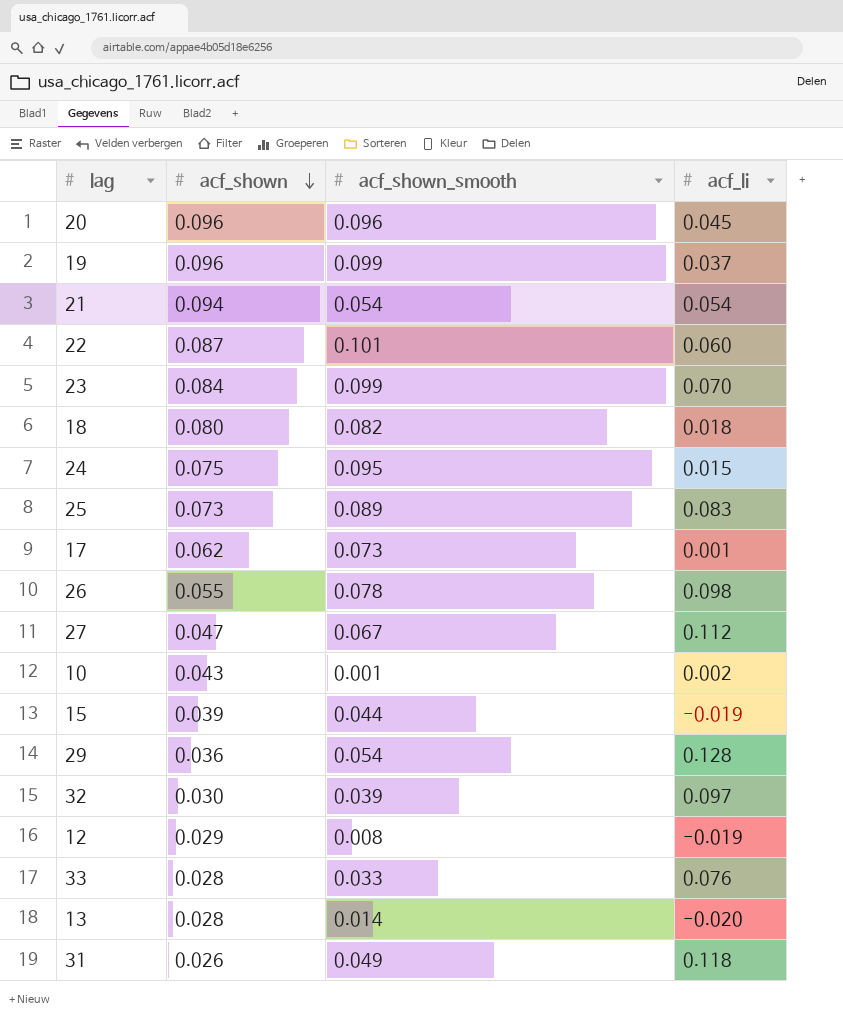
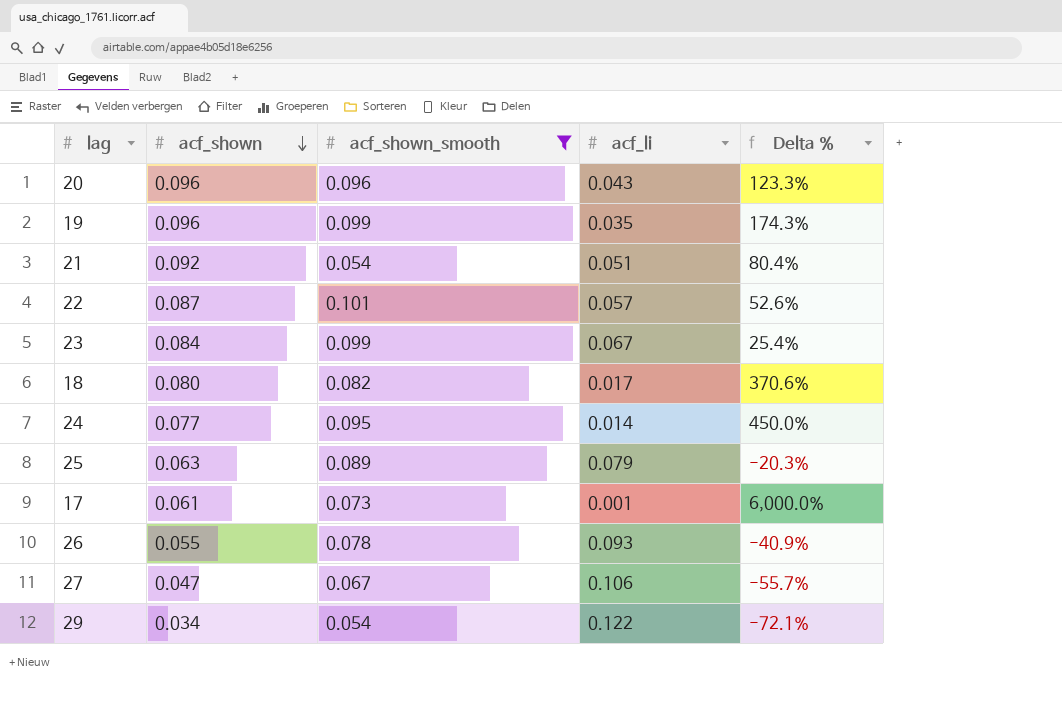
filter: none -> acf_shown_smooth >= 0.054
column Delta % | formula: none -> ([acf_shown] - [acf_li]) / [acf_li]
20 | acf_li: 0.045 -> 0.043
19 | acf_li: 0.037 -> 0.035
21 | acf_shown: 0.094 -> 0.092
21 | acf_li: 0.054 -> 0.051
22 | acf_li: 0.060 -> 0.057
23 | acf_li: 0.070 -> 0.067
18 | acf_li: 0.018 -> 0.017
24 | acf_shown: 0.075 -> 0.077
24 | acf_li: 0.015 -> 0.014
25 | acf_shown: 0.073 -> 0.063
25 | acf_li: 0.083 -> 0.079
17 | acf_shown: 0.062 -> 0.061
26 | acf_li: 0.098 -> 0.093
27 | acf_li: 0.112 -> 0.106
29 | acf_shown: 0.036 -> 0.034
29 | acf_li: 0.128 -> 0.122

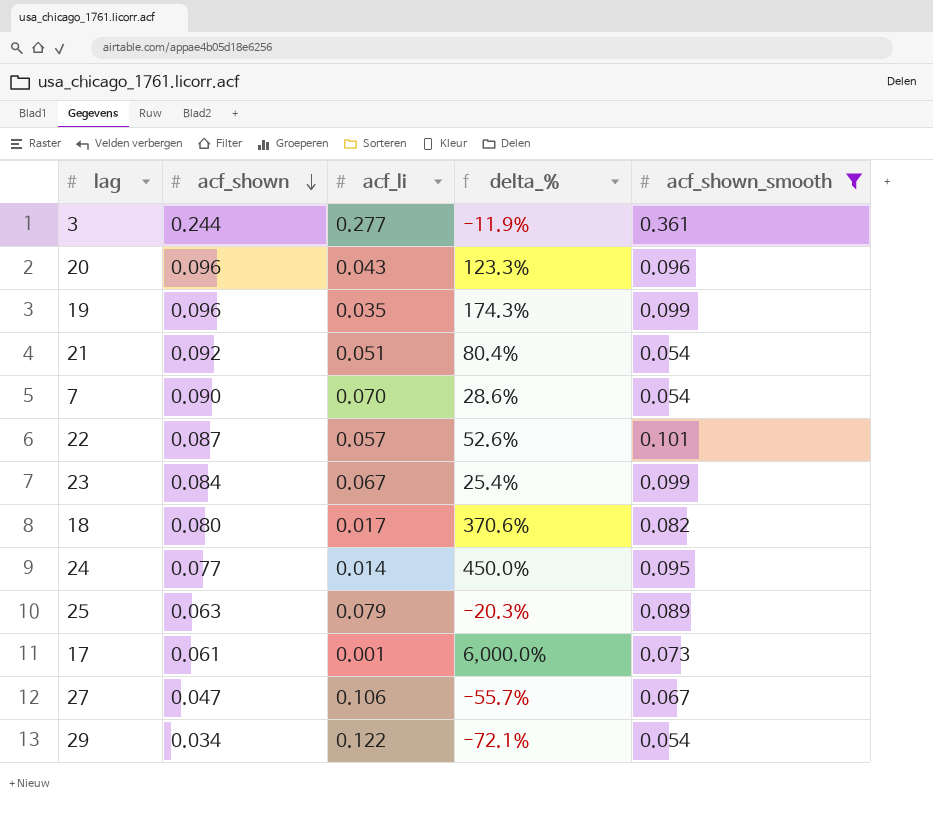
column name: Delta % -> delta_%
column acf_shown_smooth | position: 3 -> 5
row 26: 0.055 | 0.078 | 0.093 | -40.9% -> none
row 3: none -> 0.244 | 0.277 | -11.9% | 0.361
row 7: none -> 0.090 | 0.070 | 28.6% | 0.054

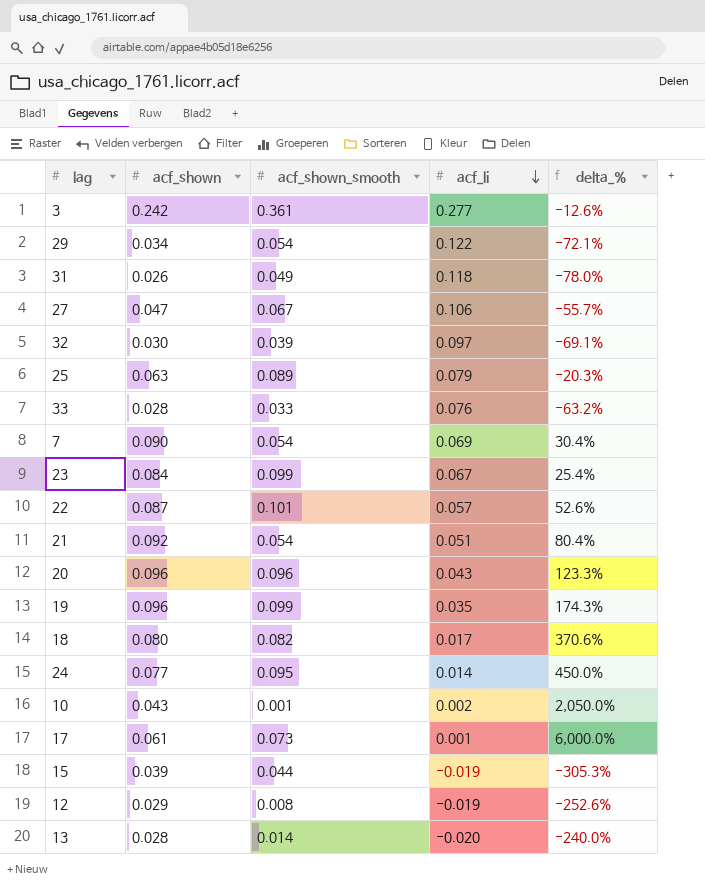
filter: acf_shown_smooth >= 0.054 -> none
row order: acf_shown descending -> acf_li descending
column acf_shown_smooth | position: 5 -> 3
3 | acf_shown: 0.244 -> 0.242
3 | delta_%: -11.9% -> -12.6%
7 | acf_li: 0.070 -> 0.069
7 | delta_%: 28.6% -> 30.4%

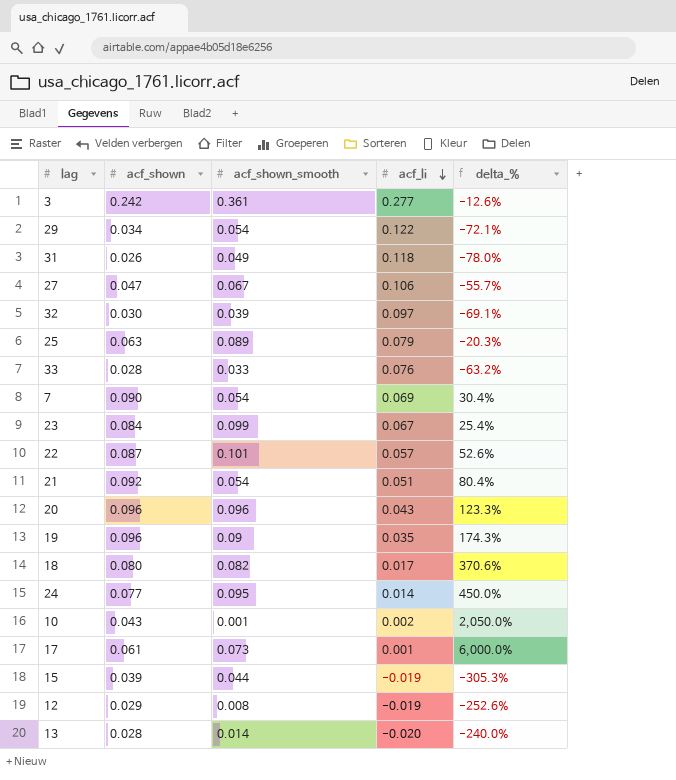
19 | acf_shown_smooth: 0.099 -> 0.09

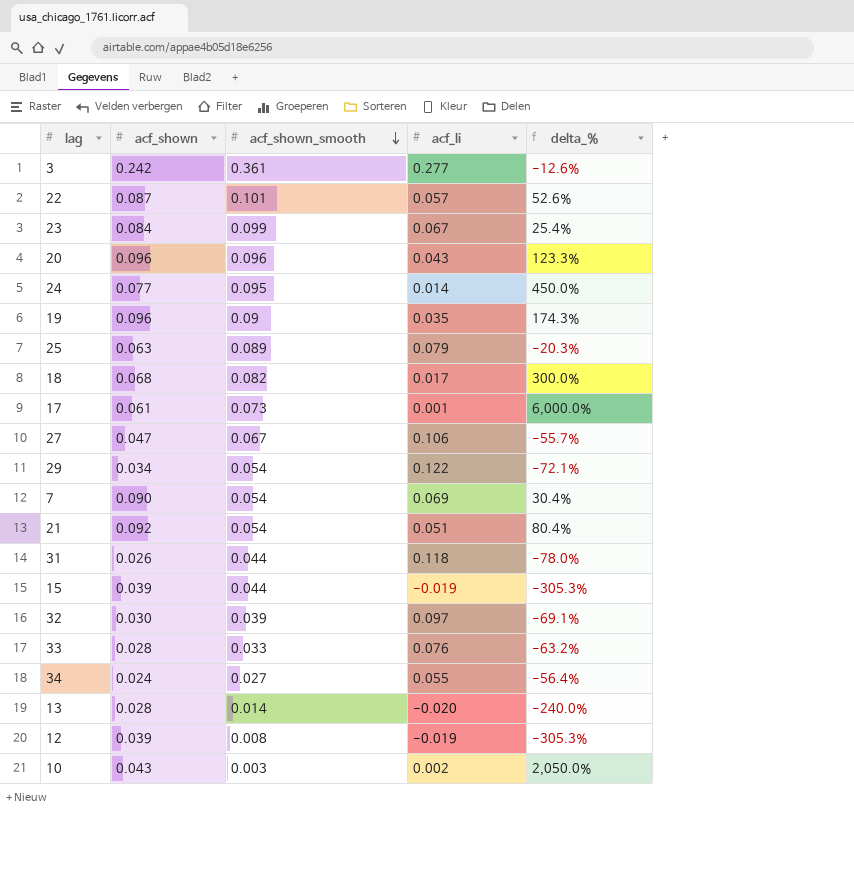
row order: acf_li descending -> acf_shown_smooth descending
18 | acf_shown: 0.080 -> 0.068
18 | delta_%: 370.6% -> 300.0%
31 | acf_shown_smooth: 0.049 -> 0.044
row 34: none -> 0.024 | 0.027 | 0.055 | -56.4%
12 | acf_shown: 0.029 -> 0.039
12 | delta_%: -252.6% -> -305.3%
10 | acf_shown_smooth: 0.001 -> 0.003

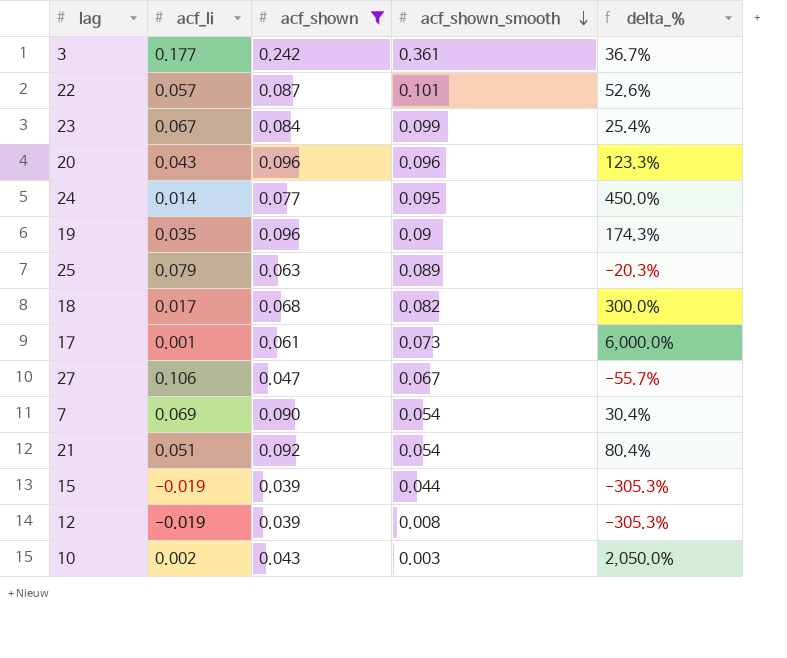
filter: none -> acf_shown >= 0.039
column acf_li | position: 4 -> 2
3 | acf_li: 0.277 -> 0.177
3 | delta_%: -12.6% -> 36.7%

